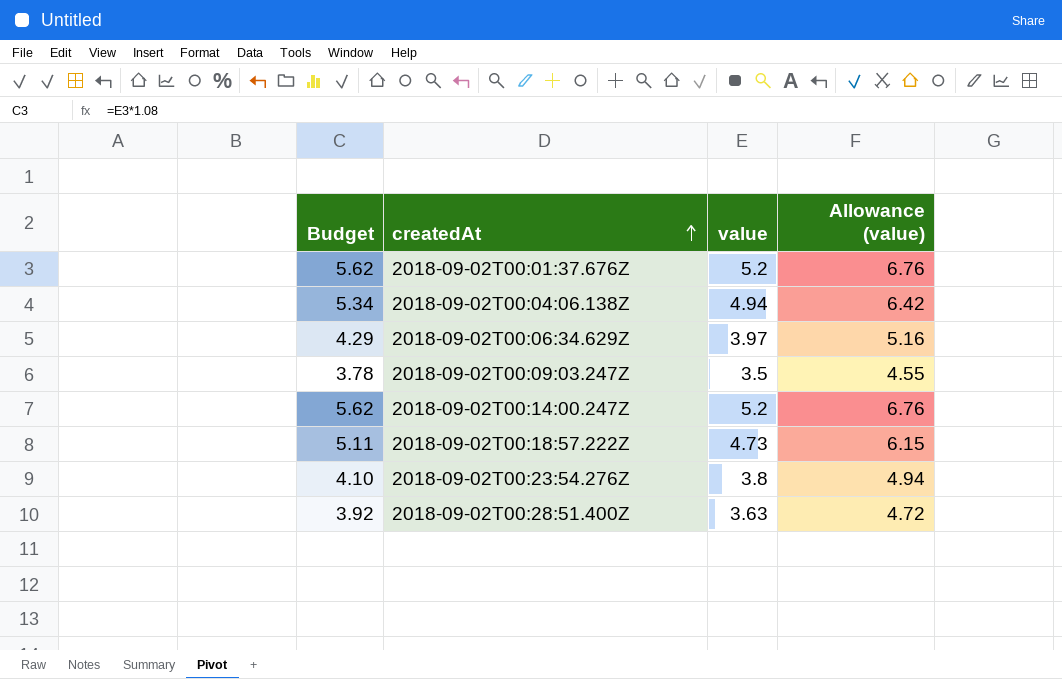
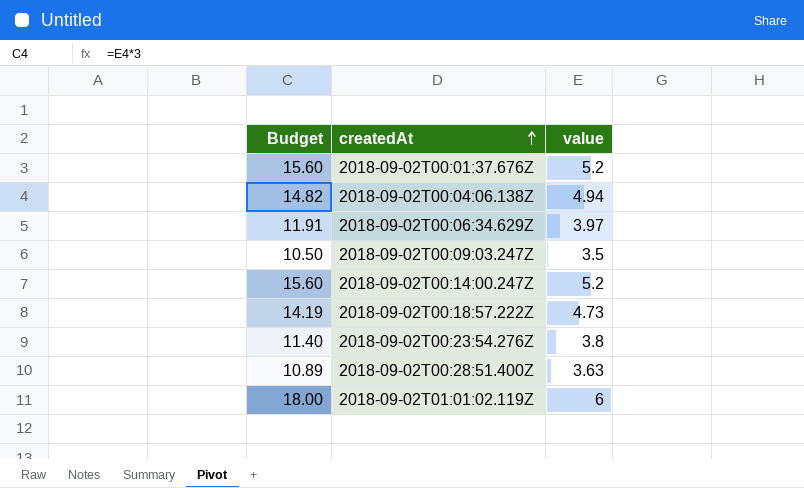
column Allowance (value) | formula: [value] * 1.3 -> none
column Budget | formula: [value] * 1.08 -> [value] * 3
row 2018-09-02T01:01:02.119Z: none -> 18.00 | 6

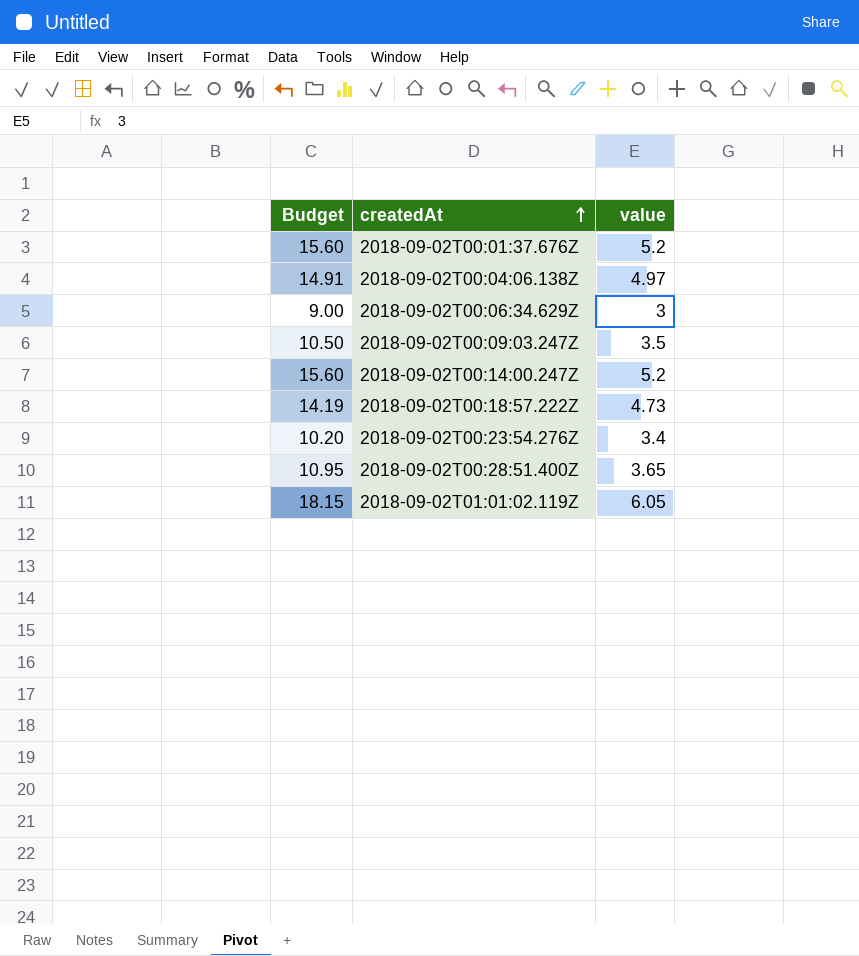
2018-09-02T00:04:06.138Z | Budget: 14.82 -> 14.91
2018-09-02T00:04:06.138Z | value: 4.94 -> 4.97
2018-09-02T00:06:34.629Z | Budget: 11.91 -> 9.00
2018-09-02T00:06:34.629Z | value: 3.97 -> 3
2018-09-02T00:23:54.276Z | Budget: 11.40 -> 10.20
2018-09-02T00:23:54.276Z | value: 3.8 -> 3.4
2018-09-02T00:28:51.400Z | Budget: 10.89 -> 10.95
2018-09-02T00:28:51.400Z | value: 3.63 -> 3.65
2018-09-02T01:01:02.119Z | Budget: 18.00 -> 18.15
2018-09-02T01:01:02.119Z | value: 6 -> 6.05

